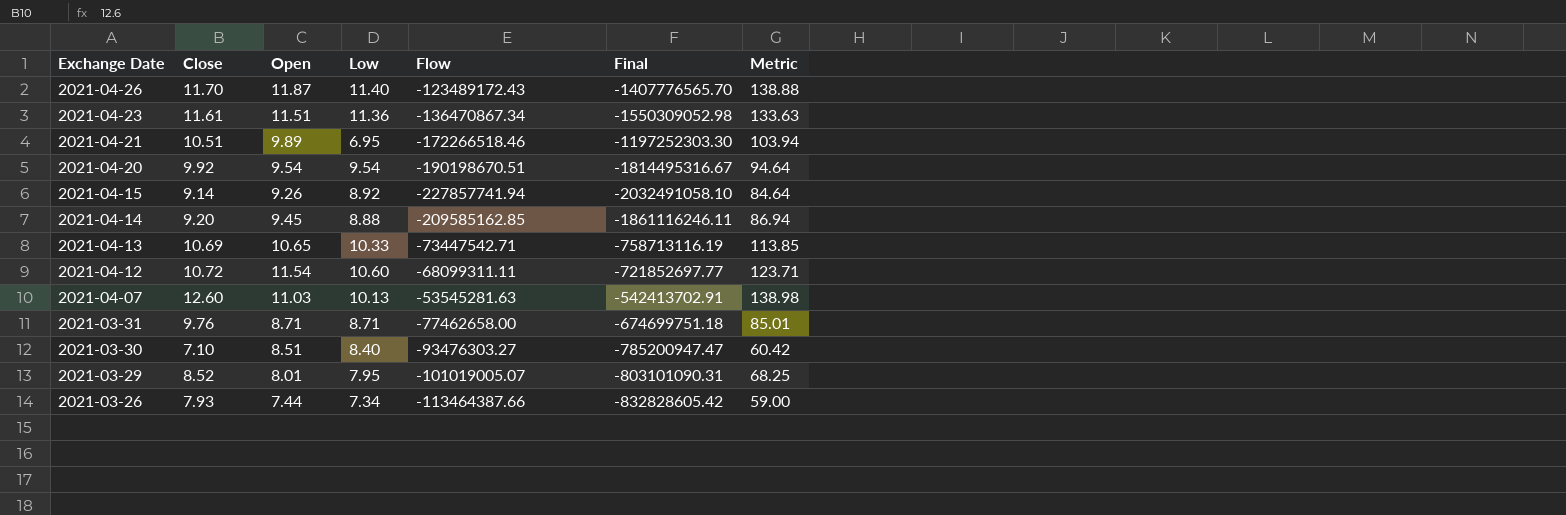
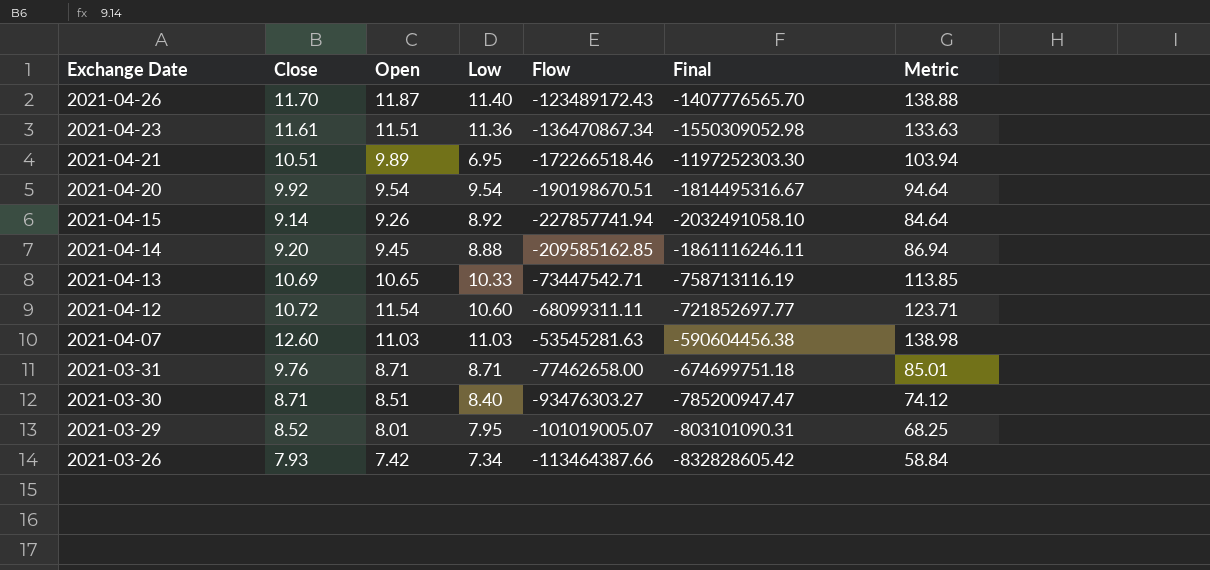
2021-04-07 | Low: 10.13 -> 11.03
2021-04-07 | Final: -542413702.91 -> -590604456.38
2021-03-30 | Close: 7.10 -> 8.71
2021-03-30 | Metric: 60.42 -> 74.12
2021-03-26 | Open: 7.44 -> 7.42
2021-03-26 | Metric: 59.00 -> 58.84

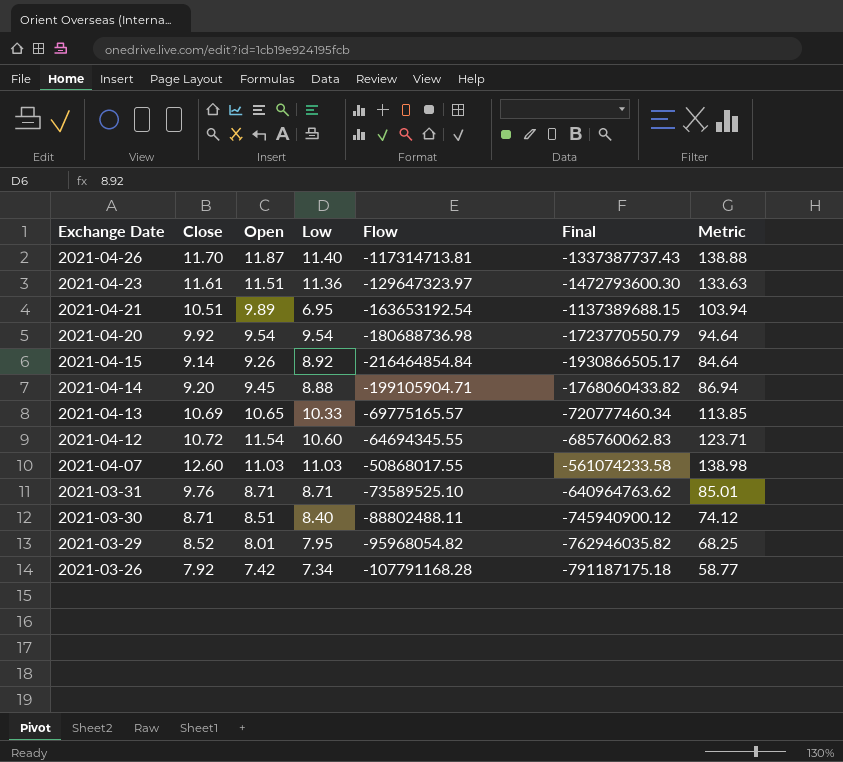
2021-04-26 | Flow: -123489172.43 -> -117314713.81
2021-04-26 | Final: -1407776565.70 -> -1337387737.43
2021-04-23 | Flow: -136470867.34 -> -129647323.97
2021-04-23 | Final: -1550309052.98 -> -1472793600.30
2021-04-21 | Flow: -172266518.46 -> -163653192.54
2021-04-21 | Final: -1197252303.30 -> -1137389688.15
2021-04-20 | Flow: -190198670.51 -> -180688736.98
2021-04-20 | Final: -1814495316.67 -> -1723770550.79
2021-04-15 | Flow: -227857741.94 -> -216464854.84
2021-04-15 | Final: -2032491058.10 -> -1930866505.17
2021-04-14 | Flow: -209585162.85 -> -199105904.71
2021-04-14 | Final: -1861116246.11 -> -1768060433.82
2021-04-13 | Flow: -73447542.71 -> -69775165.57
2021-04-13 | Final: -758713116.19 -> -720777460.34
2021-04-12 | Flow: -68099311.11 -> -64694345.55
2021-04-12 | Final: -721852697.77 -> -685760062.83
2021-04-07 | Flow: -53545281.63 -> -50868017.55
2021-04-07 | Final: -590604456.38 -> -561074233.58
2021-03-31 | Flow: -77462658.00 -> -73589525.10
2021-03-31 | Final: -674699751.18 -> -640964763.62
2021-03-30 | Flow: -93476303.27 -> -88802488.11
2021-03-30 | Final: -785200947.47 -> -745940900.12
2021-03-29 | Flow: -101019005.07 -> -95968054.82
2021-03-29 | Final: -803101090.31 -> -762946035.82
2021-03-26 | Close: 7.93 -> 7.92
2021-03-26 | Flow: -113464387.66 -> -107791168.28
2021-03-26 | Final: -832828605.42 -> -791187175.18
2021-03-26 | Metric: 58.84 -> 58.77

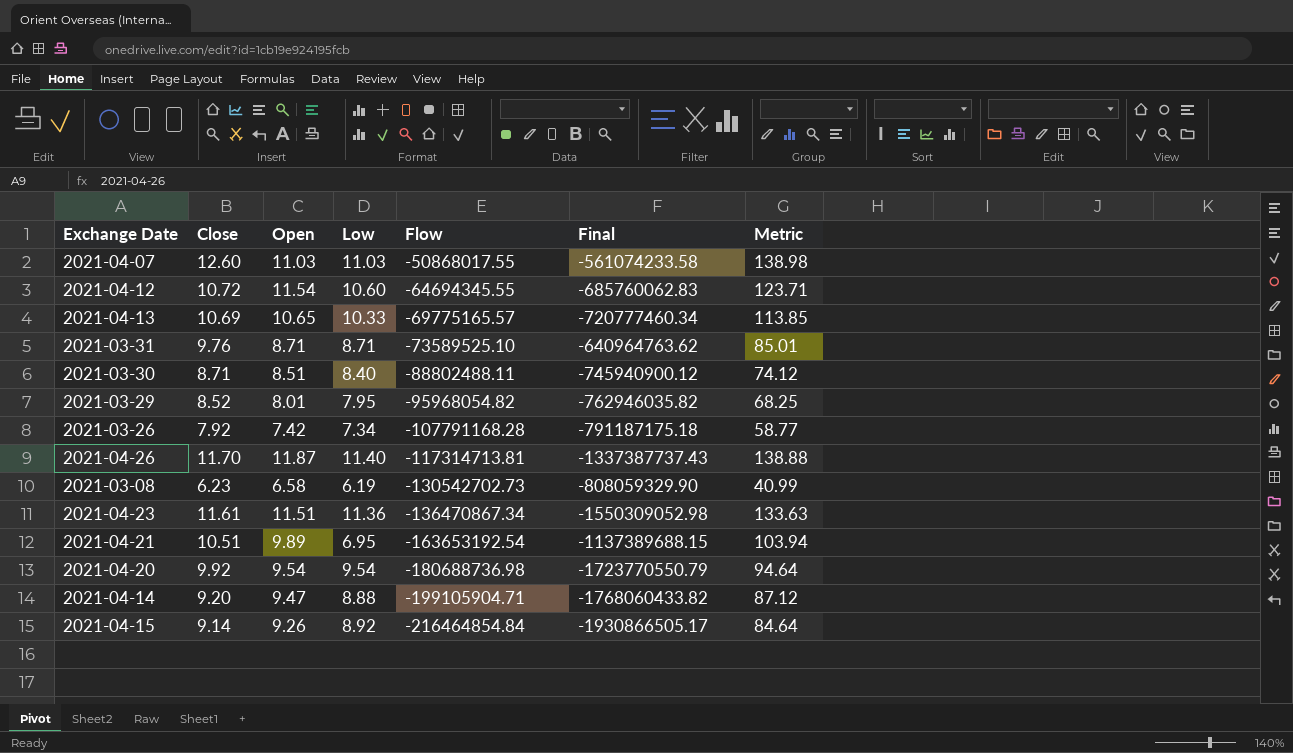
row order: Exchange Date descending -> Flow descending
row 2021-03-08: none -> 6.23 | 6.58 | 6.19 | -130542702.73 | -808059329.90 | 40.99
2021-04-23 | Flow: -129647323.97 -> -136470867.34
2021-04-23 | Final: -1472793600.30 -> -1550309052.98
2021-04-14 | Open: 9.45 -> 9.47
2021-04-14 | Metric: 86.94 -> 87.12

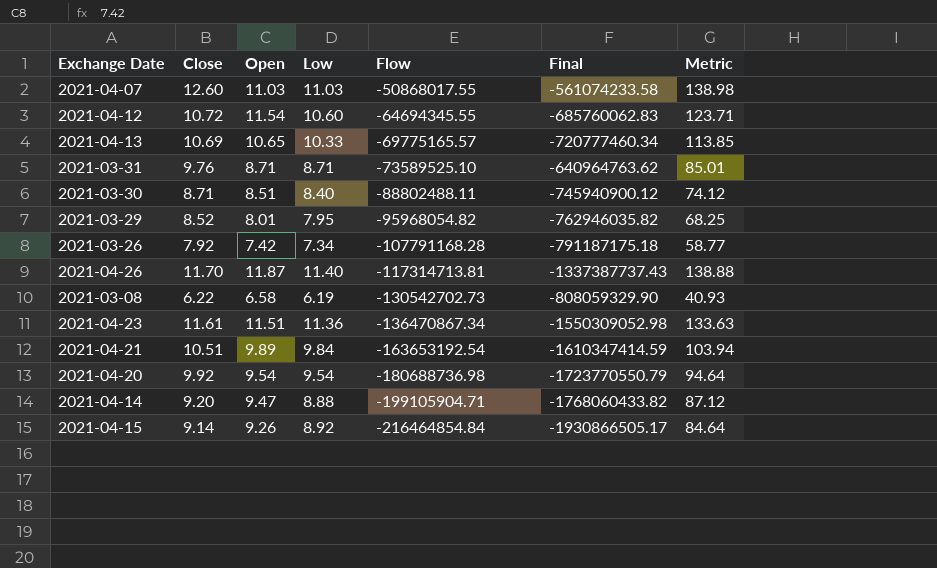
2021-03-08 | Close: 6.23 -> 6.22
2021-03-08 | Metric: 40.99 -> 40.93
2021-04-21 | Low: 6.95 -> 9.84
2021-04-21 | Final: -1137389688.15 -> -1610347414.59

